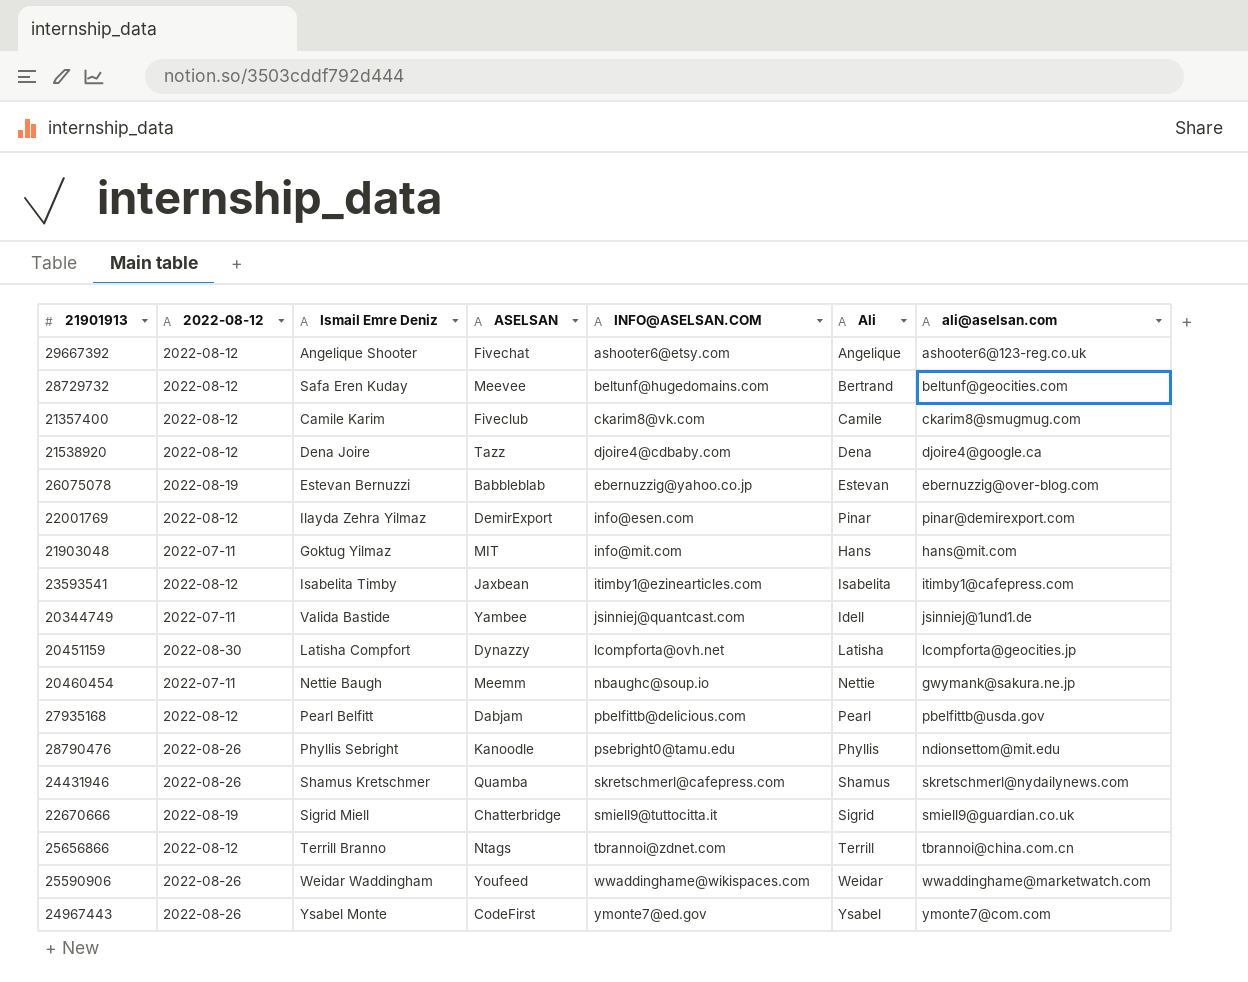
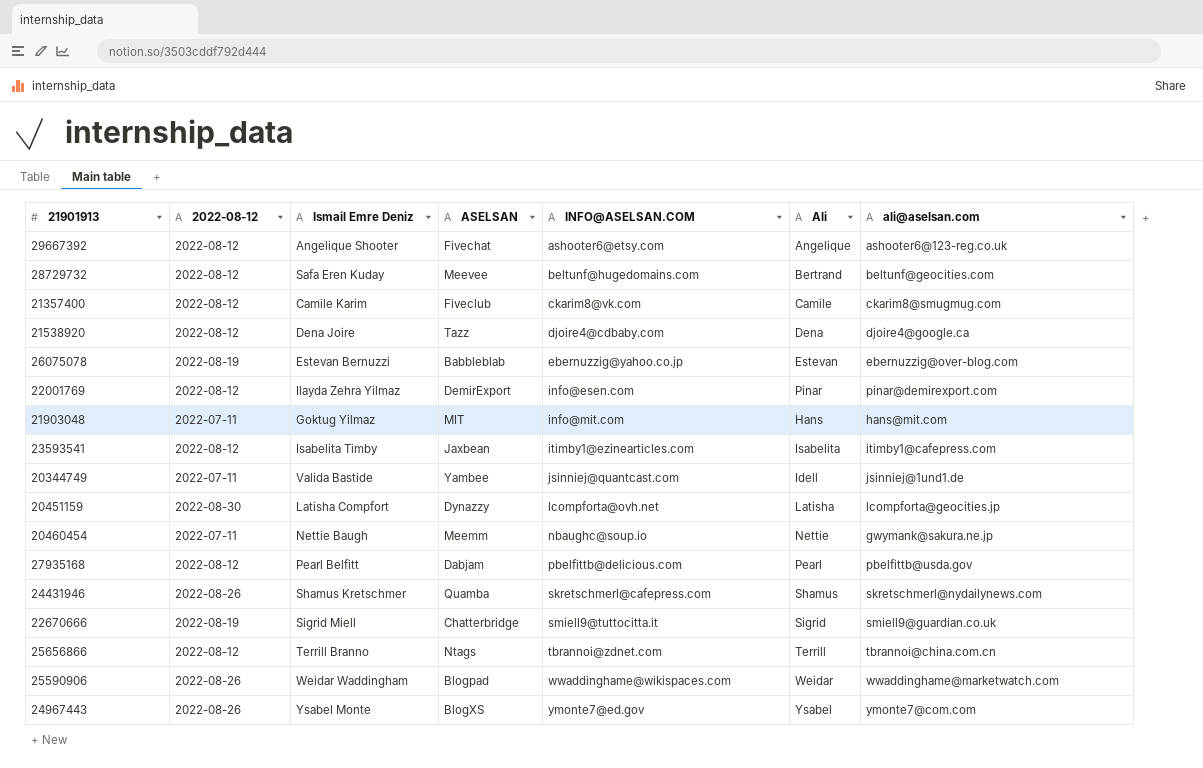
row 28790476: 2022-08-26 | Phyllis Sebright | Kanoodle | psebright0@tamu.edu | Phyllis | ndionsettom@mit.edu -> none
25590906 | ASELSAN: Youfeed -> Blogpad
24967443 | ASELSAN: CodeFirst -> BlogXS

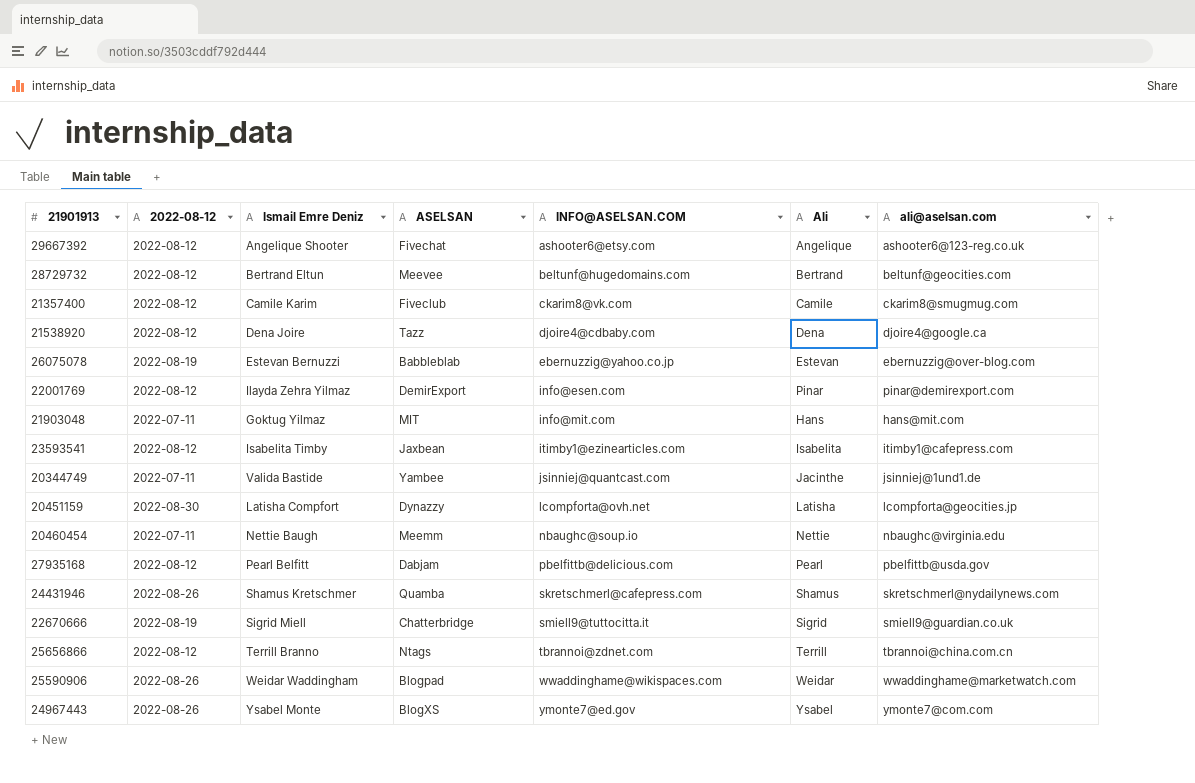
28729732 | Ismail Emre Deniz: Safa Eren Kuday -> Bertrand Eltun
20344749 | Ali: Idell -> Jacinthe
20460454 | ali@aselsan.com: gwymank@sakura.ne.jp -> nbaughc@virginia.edu

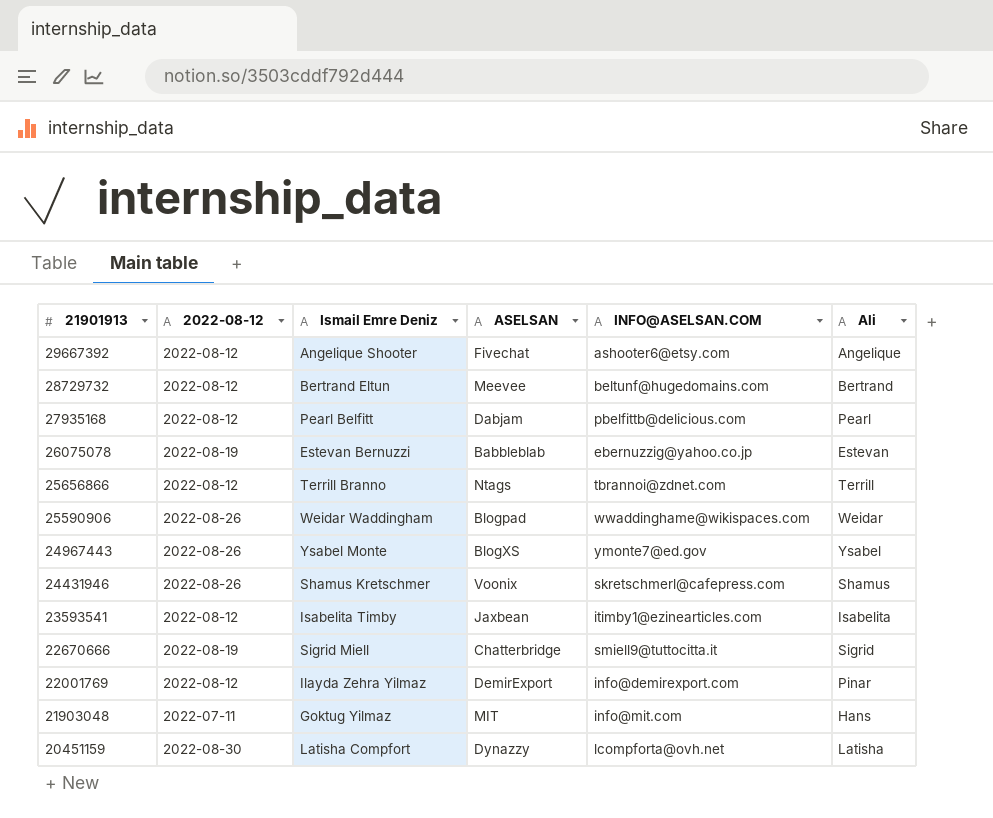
row order: INFO@ASELSAN.COM ascending -> 21901913 descending
column ali@aselsan.com | position: 7 -> none
row 21357400: 2022-08-12 | Camile Karim | Fiveclub | ckarim8@vk.com | Camile | ckarim8@smugmug.com -> none
row 21538920: 2022-08-12 | Dena Joire | Tazz | djoire4@cdbaby.com | Dena | djoire4@google.ca -> none
row 20344749: 2022-07-11 | Valida Bastide | Yambee | jsinniej@quantcast.com | Jacinthe | jsinniej@1und1.de -> none
row 20460454: 2022-07-11 | Nettie Baugh | Meemm | nbaughc@soup.io | Nettie | nbaughc@virginia.edu -> none
24431946 | ASELSAN: Quamba -> Voonix
22001769 | INFO@ASELSAN.COM: info@esen.com -> info@demirexport.com

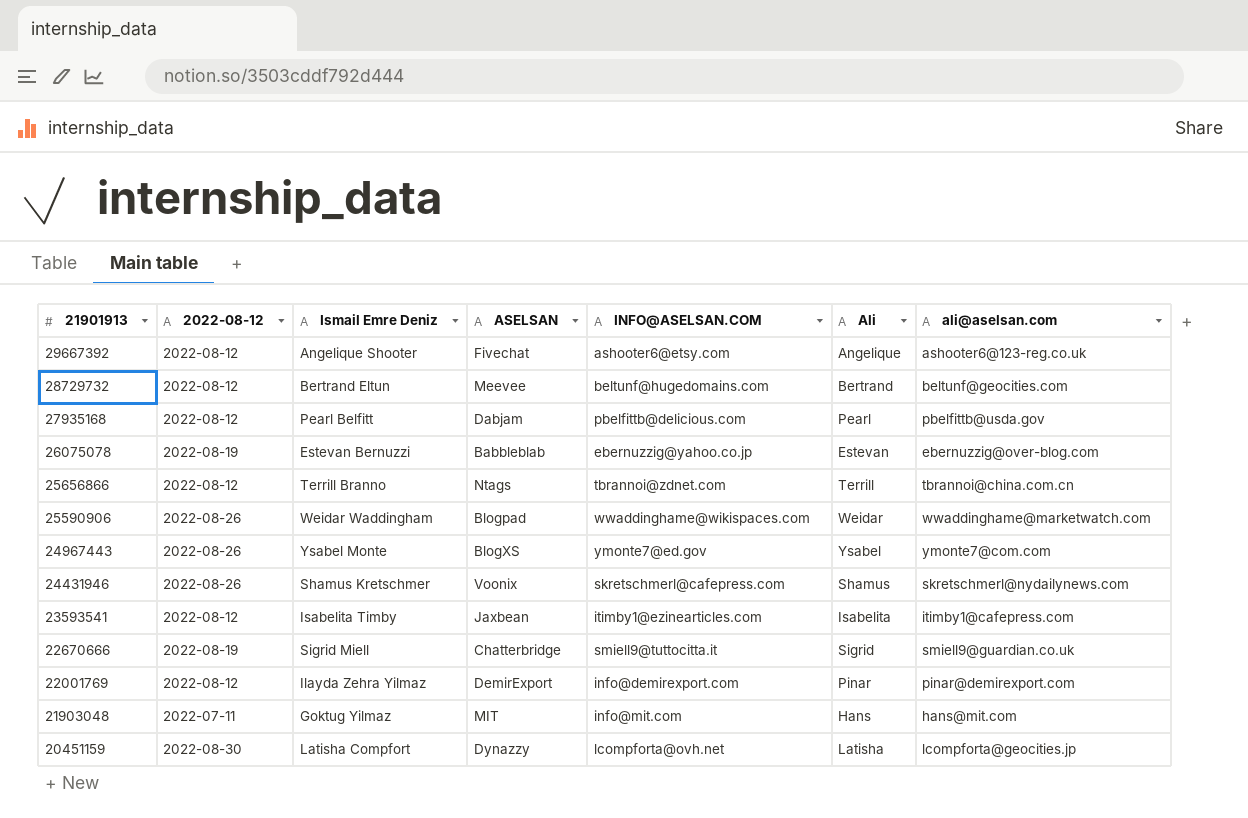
column ali@aselsan.com | position: none -> 7

